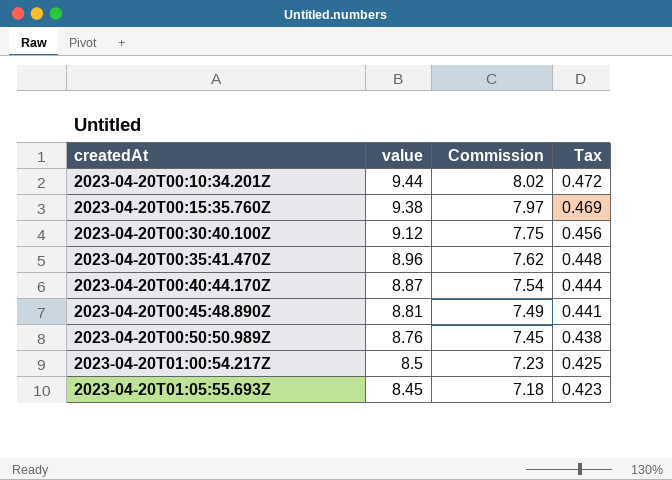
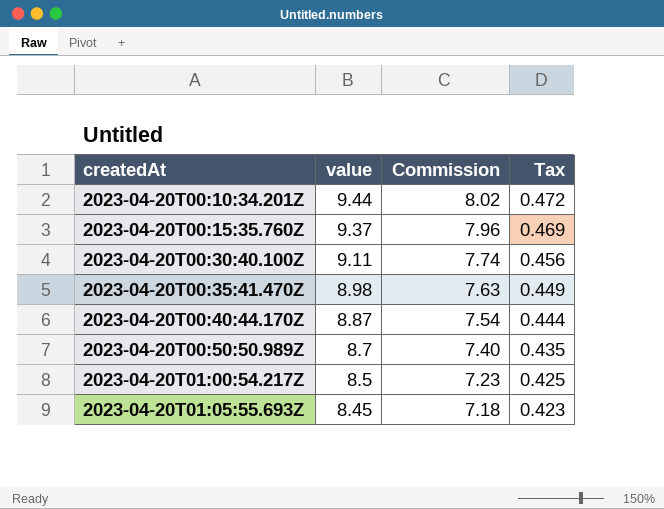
row 2023-04-20T00:45:48.890Z: 8.81 | 7.49 | 0.441 -> none
2023-04-20T00:15:35.760Z | value: 9.38 -> 9.37
2023-04-20T00:15:35.760Z | Commission: 7.97 -> 7.96
2023-04-20T00:30:40.100Z | value: 9.12 -> 9.11
2023-04-20T00:30:40.100Z | Commission: 7.75 -> 7.74
2023-04-20T00:35:41.470Z | value: 8.96 -> 8.98
2023-04-20T00:35:41.470Z | Commission: 7.62 -> 7.63
2023-04-20T00:35:41.470Z | Tax: 0.448 -> 0.449
2023-04-20T00:50:50.989Z | value: 8.76 -> 8.7
2023-04-20T00:50:50.989Z | Commission: 7.45 -> 7.40
2023-04-20T00:50:50.989Z | Tax: 0.438 -> 0.435

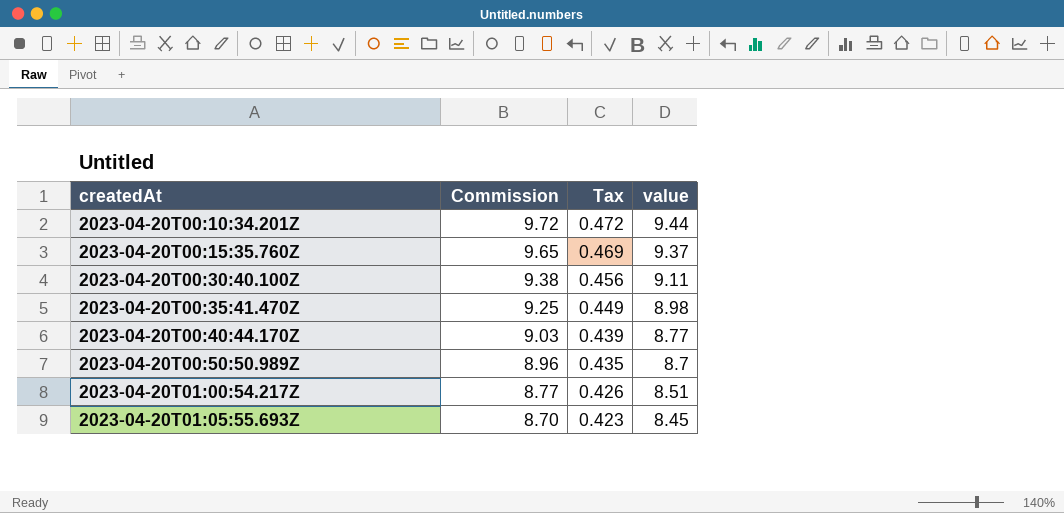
column Commission | formula: [value] * 0.85 -> [value] * 1.03
column value | position: 2 -> 4
2023-04-20T00:40:44.170Z | Tax: 0.444 -> 0.439
2023-04-20T00:40:44.170Z | value: 8.87 -> 8.77
2023-04-20T01:00:54.217Z | Tax: 0.425 -> 0.426
2023-04-20T01:00:54.217Z | value: 8.5 -> 8.51

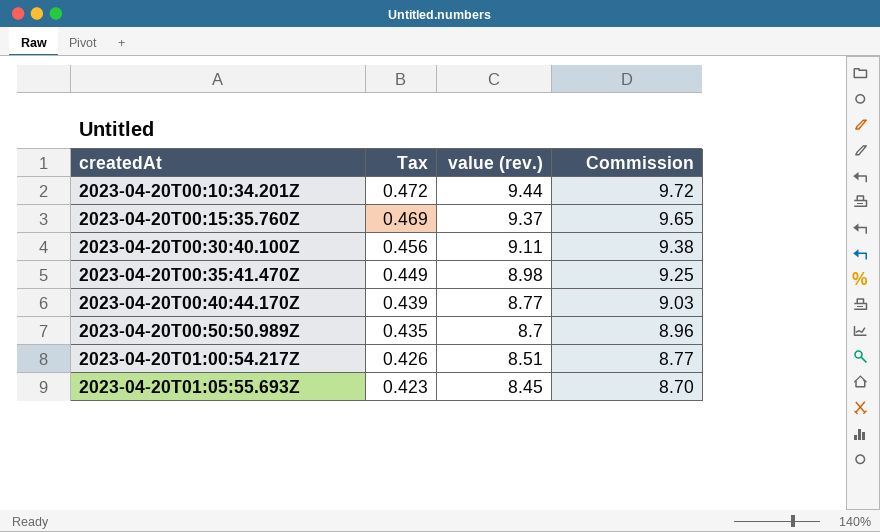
column name: value -> value (rev.)
column Commission | position: 2 -> 4

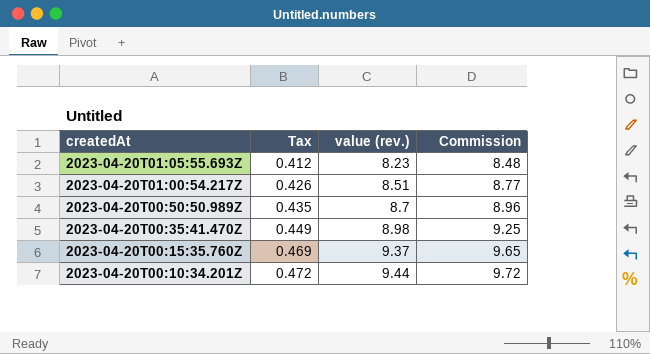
row order: createdAt ascending -> createdAt descending
row 2023-04-20T00:30:40.100Z: 0.456 | 9.11 | 9.38 -> none
row 2023-04-20T00:40:44.170Z: 0.439 | 8.77 | 9.03 -> none
2023-04-20T01:05:55.693Z | Tax: 0.423 -> 0.412
2023-04-20T01:05:55.693Z | value (rev.): 8.45 -> 8.23
2023-04-20T01:05:55.693Z | Commission: 8.70 -> 8.48

